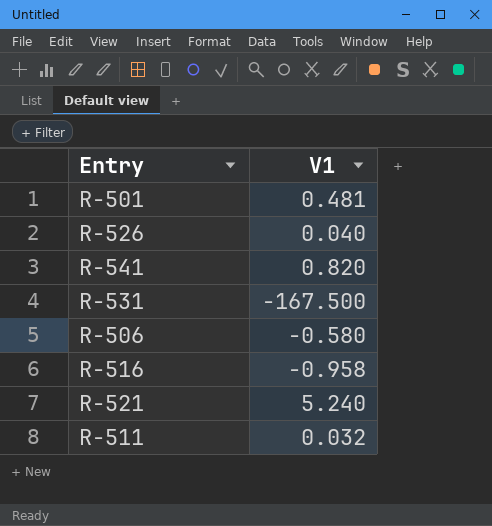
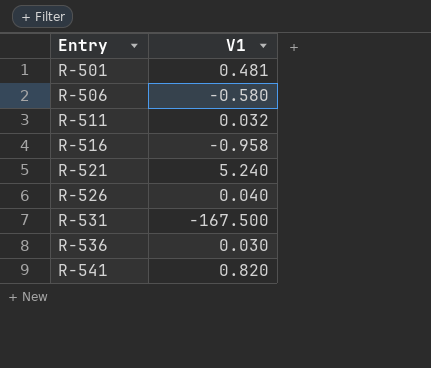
row order: none -> Entry ascending
row R-536: none -> 0.030

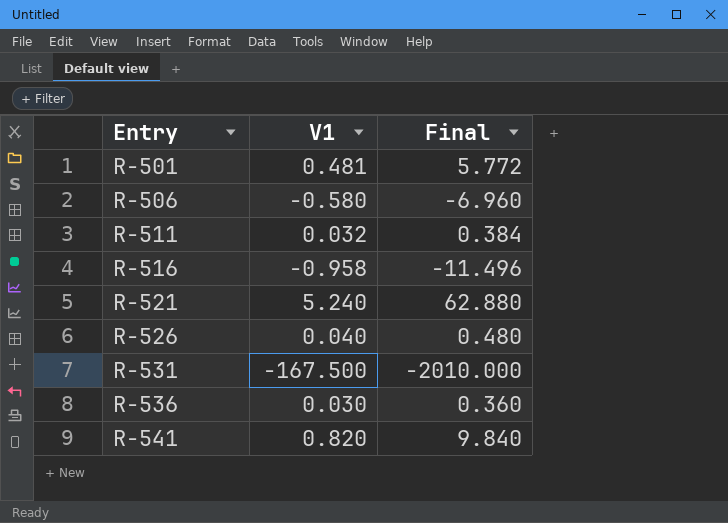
column Final | formula: none -> [V1] * 12

